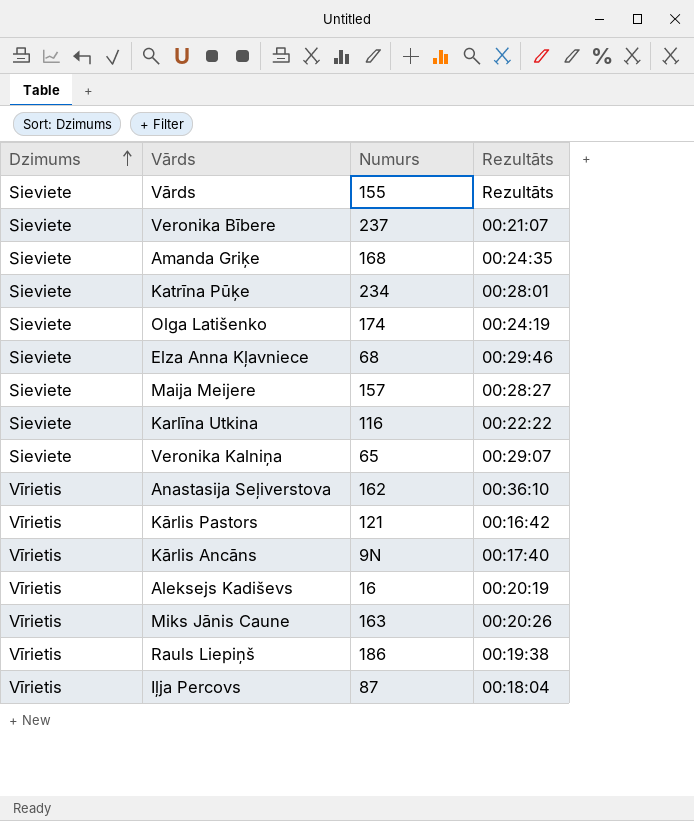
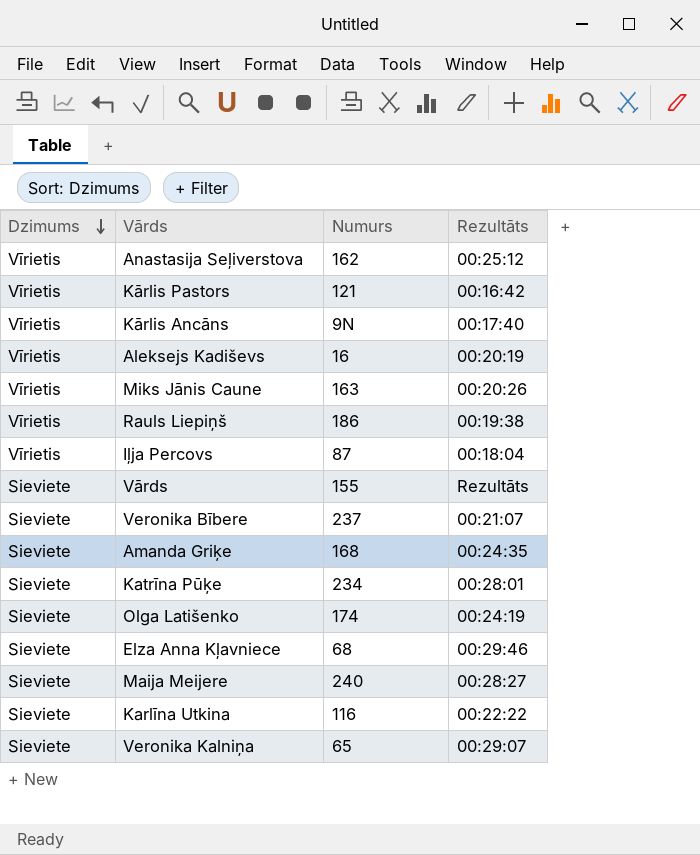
row order: Dzimums ascending -> Dzimums descending
Anastasija Seļiverstova | Rezultāts: 00:36:10 -> 00:25:12
Maija Meijere | Numurs: 157 -> 240

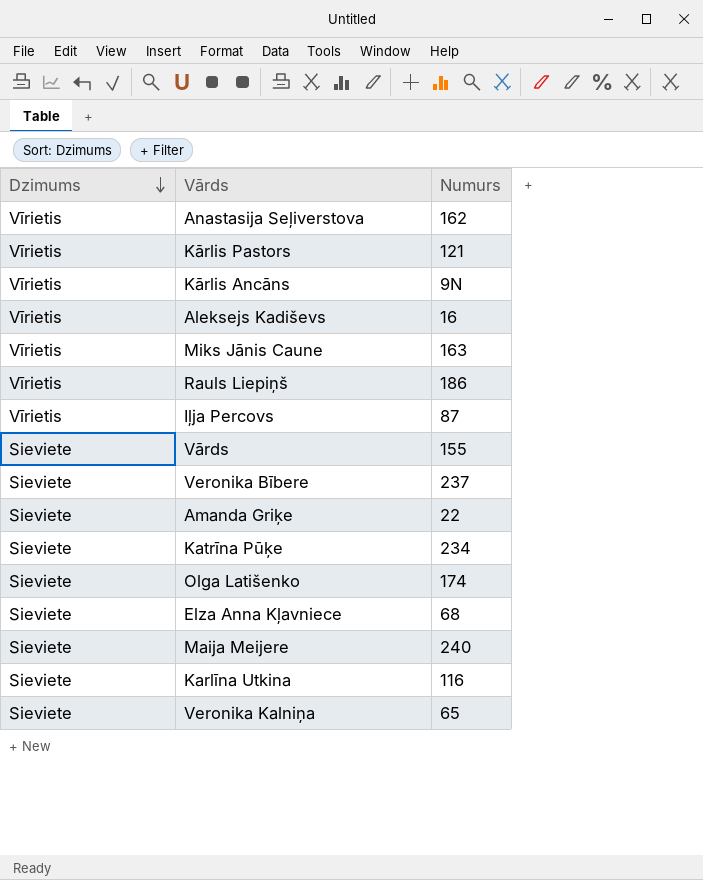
column Rezultāts | position: 4 -> none
Amanda Griķe | Numurs: 168 -> 22

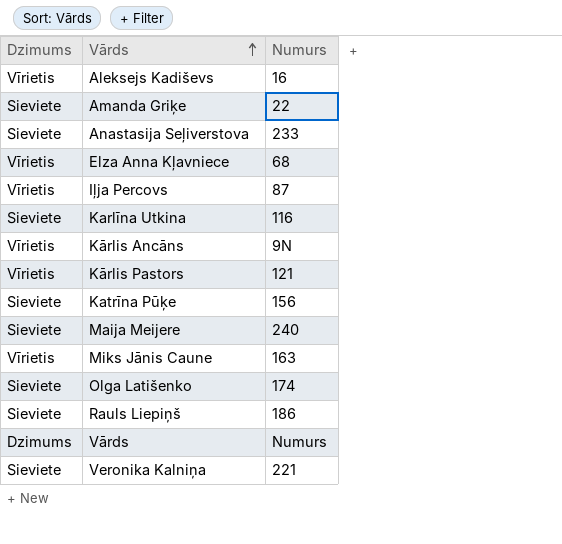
row order: Dzimums descending -> Vārds ascending
row Veronika Bībere: Sieviete | 237 -> none
Anastasija Seļiverstova | Dzimums: Vīrietis -> Sieviete
Anastasija Seļiverstova | Numurs: 162 -> 233
Elza Anna Kļavniece | Dzimums: Sieviete -> Vīrietis
Katrīna Pūķe | Numurs: 234 -> 156
Rauls Liepiņš | Dzimums: Vīrietis -> Sieviete
Vārds | Dzimums: Sieviete -> Dzimums
Vārds | Numurs: 155 -> Numurs
Veronika Kalniņa | Numurs: 65 -> 221

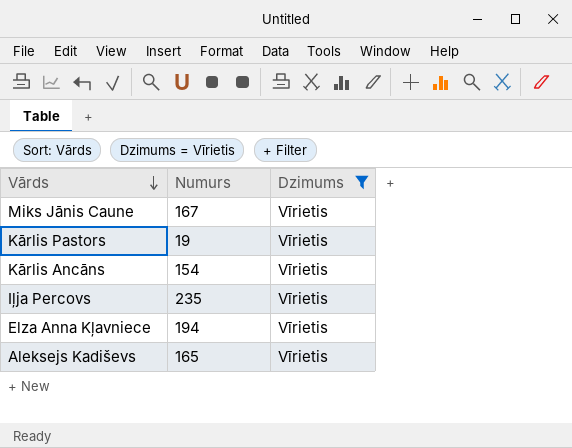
filter: none -> Dzimums = Vīrietis
row order: Vārds ascending -> Vārds descending
column Dzimums | position: 1 -> 3
Miks Jānis Caune | Numurs: 163 -> 167
Kārlis Pastors | Numurs: 121 -> 19
Kārlis Ancāns | Numurs: 9N -> 154
Iļja Percovs | Numurs: 87 -> 235
Elza Anna Kļavniece | Numurs: 68 -> 194
Aleksejs Kadiševs | Numurs: 16 -> 165

